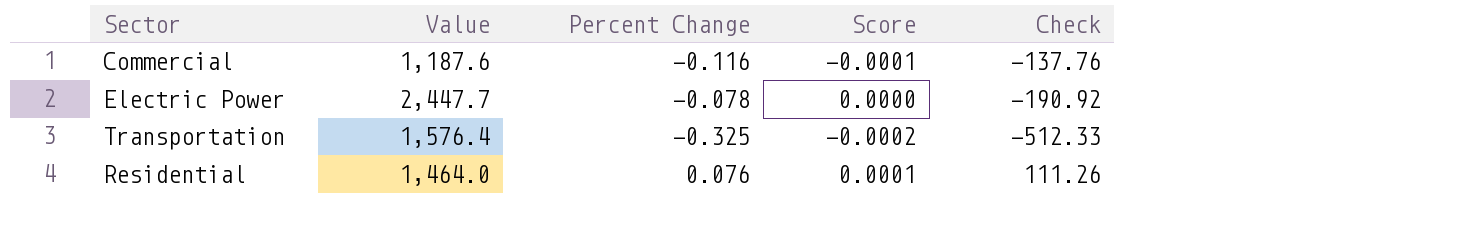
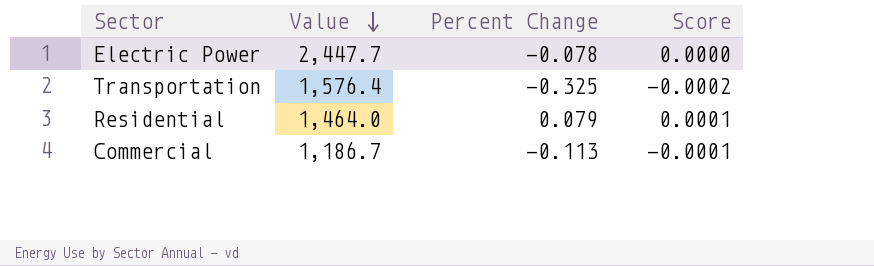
row order: none -> Value descending
column Check | formula: [Value] * [Percent Change] -> none
Residential | Percent Change: 0.076 -> 0.079
Commercial | Value: 1,187.6 -> 1,186.7
Commercial | Percent Change: -0.116 -> -0.113

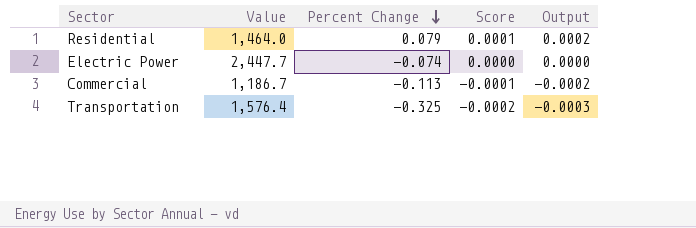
row order: Value descending -> Percent Change descending
column Output | formula: none -> [Score] * 1.5
Electric Power | Percent Change: -0.078 -> -0.074

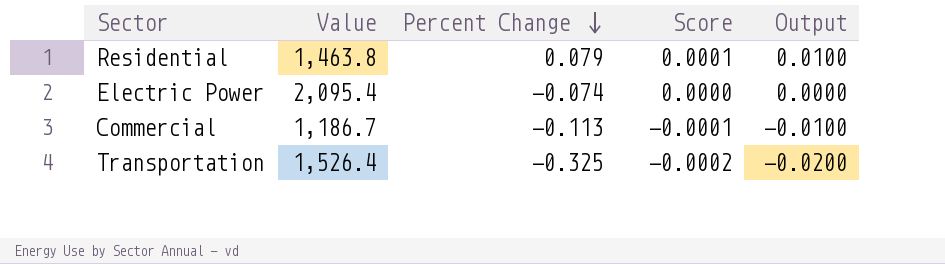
column Output | formula: [Score] * 1.5 -> [Score] * 100
Residential | Value: 1,464.0 -> 1,463.8
Electric Power | Value: 2,447.7 -> 2,095.4
Transportation | Value: 1,576.4 -> 1,526.4

